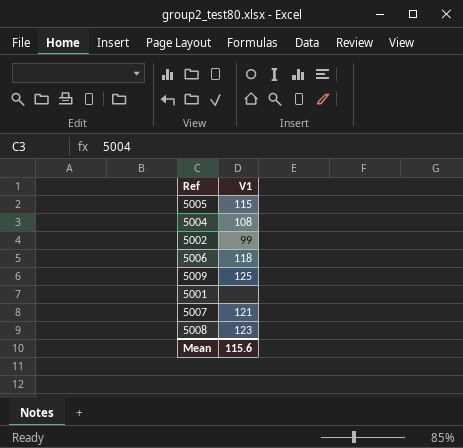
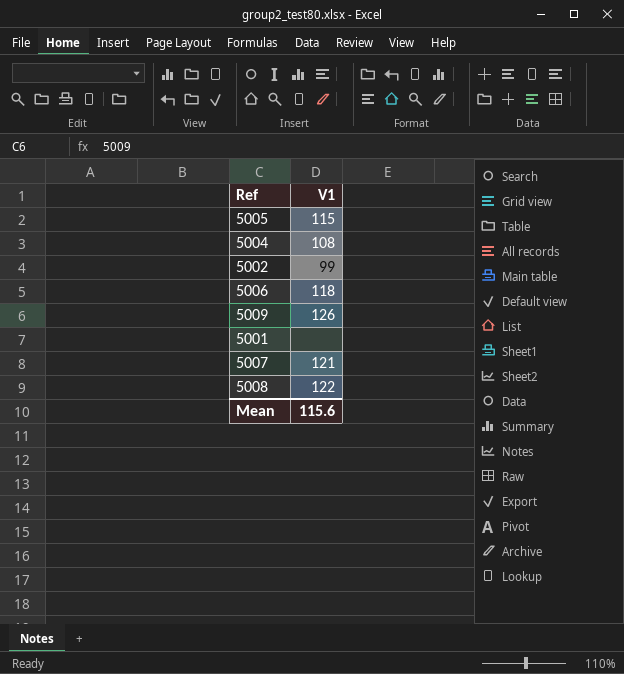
5009 | V1: 125 -> 126
5008 | V1: 123 -> 122

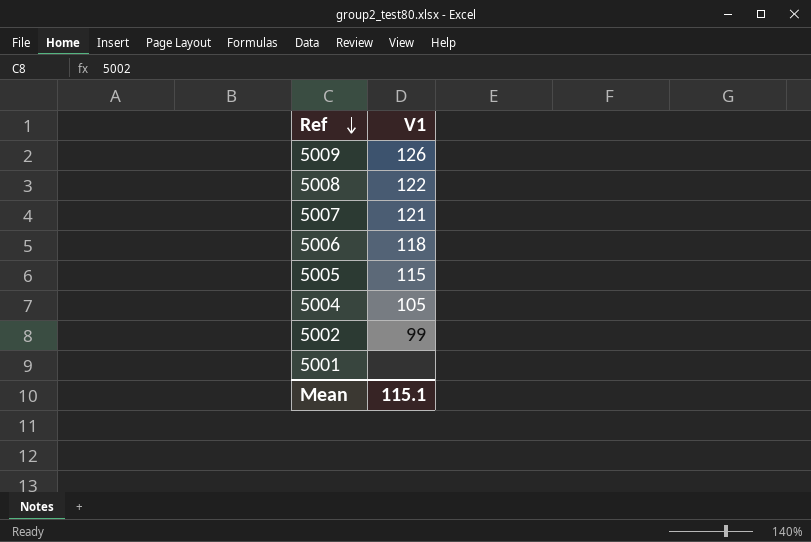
row order: none -> Ref descending
5004 | V1: 108 -> 105
Mean | V1: 115.6 -> 115.1

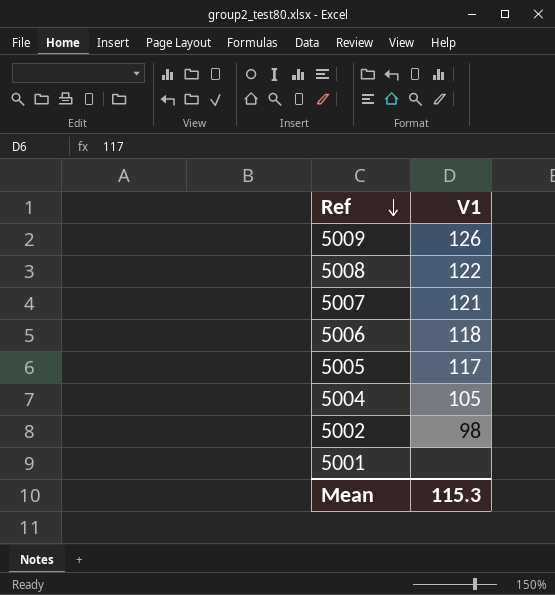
5005 | V1: 115 -> 117
5002 | V1: 99 -> 98
Mean | V1: 115.1 -> 115.3

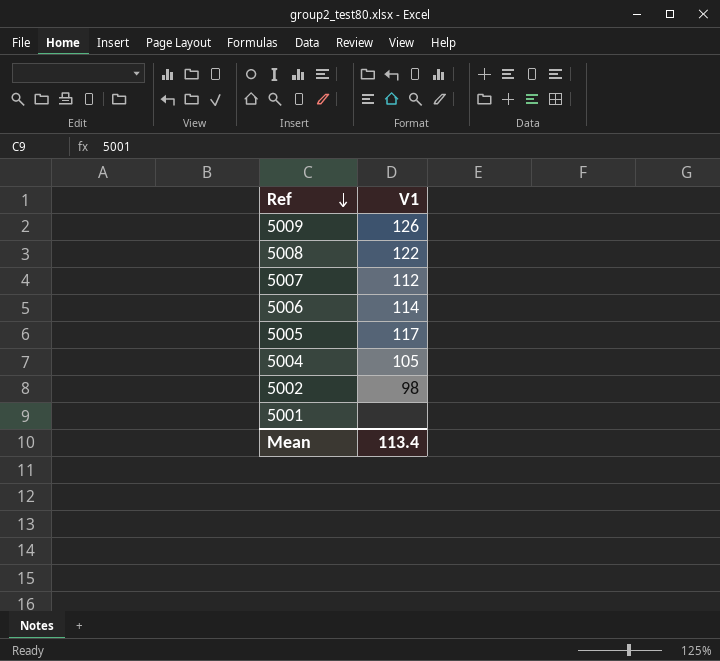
5007 | V1: 121 -> 112
5006 | V1: 118 -> 114
Mean | V1: 115.3 -> 113.4

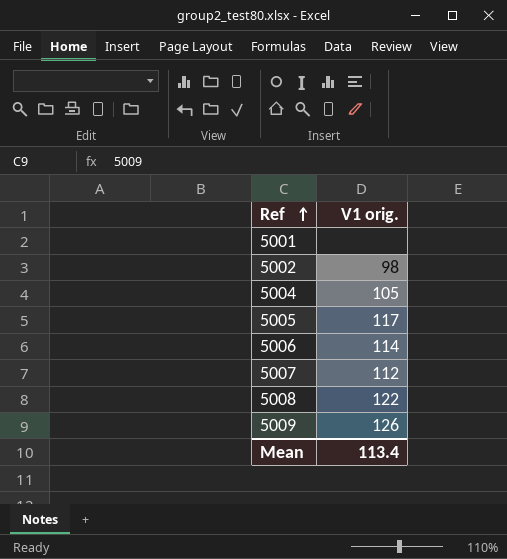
row order: Ref descending -> Ref ascending
column name: V1 -> V1 orig.

